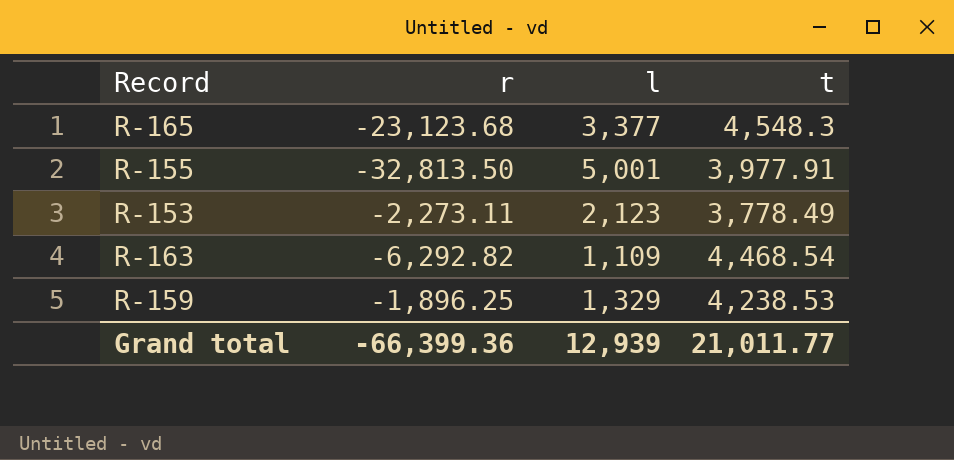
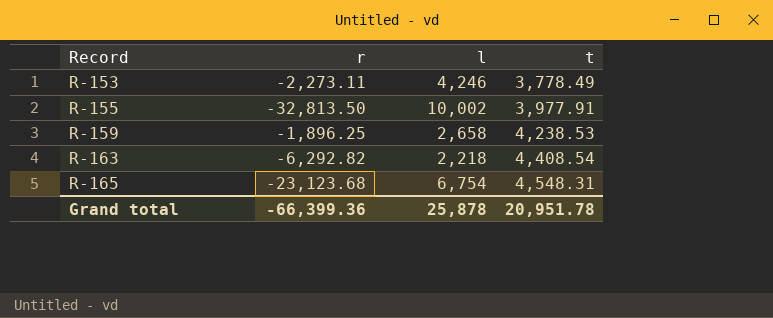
row order: none -> Record ascending
R-153 | l: 2,123 -> 4,246
R-155 | l: 5,001 -> 10,002
R-159 | l: 1,329 -> 2,658
R-163 | l: 1,109 -> 2,218
R-163 | t: 4,468.54 -> 4,408.54
R-165 | l: 3,377 -> 6,754
R-165 | t: 4,548.3 -> 4,548.31
Grand total | l: 12,939 -> 25,878
Grand total | t: 21,011.77 -> 20,951.78

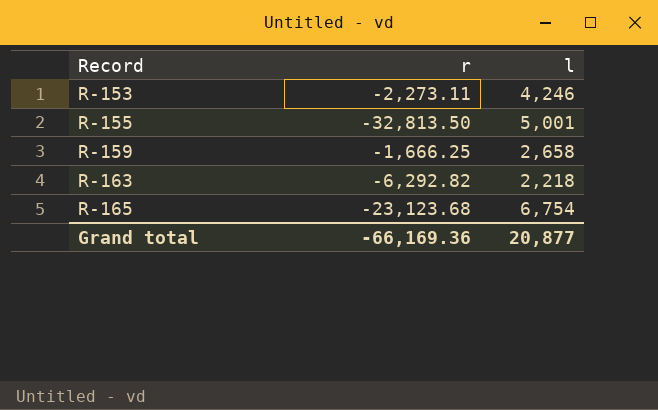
column t | position: 4 -> none
R-155 | l: 10,002 -> 5,001
R-159 | r: -1,896.25 -> -1,666.25
Grand total | r: -66,399.36 -> -66,169.36
Grand total | l: 25,878 -> 20,877

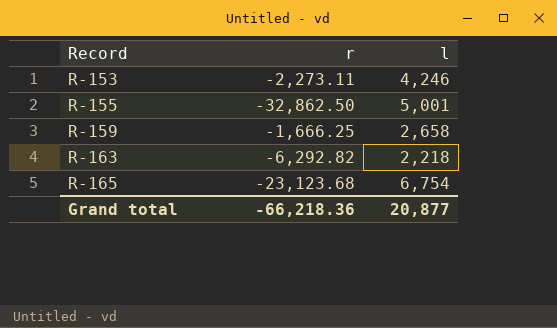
R-155 | r: -32,813.50 -> -32,862.50
Grand total | r: -66,169.36 -> -66,218.36

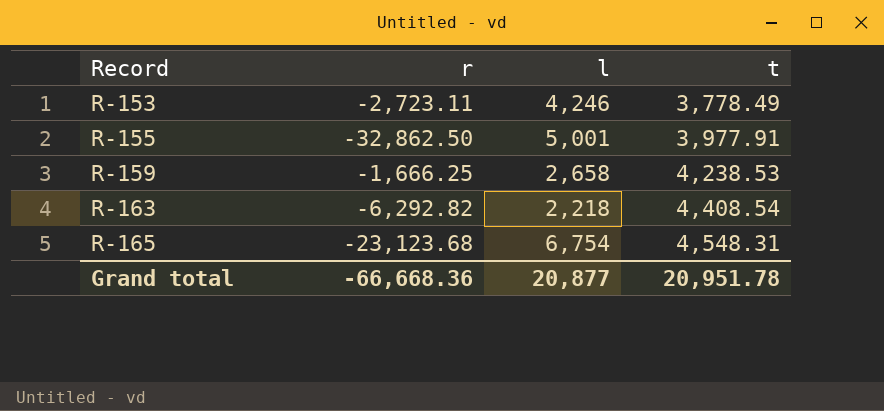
column t | position: none -> 4
R-153 | r: -2,273.11 -> -2,723.11
Grand total | r: -66,218.36 -> -66,668.36

